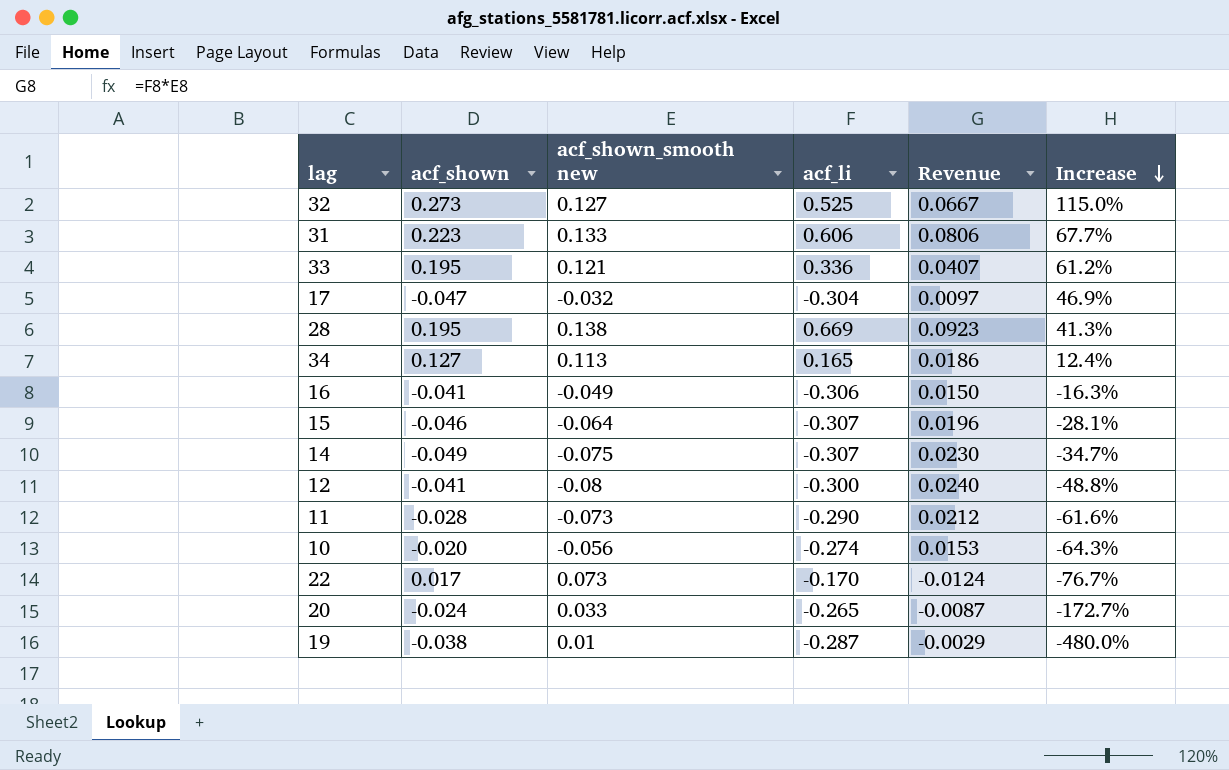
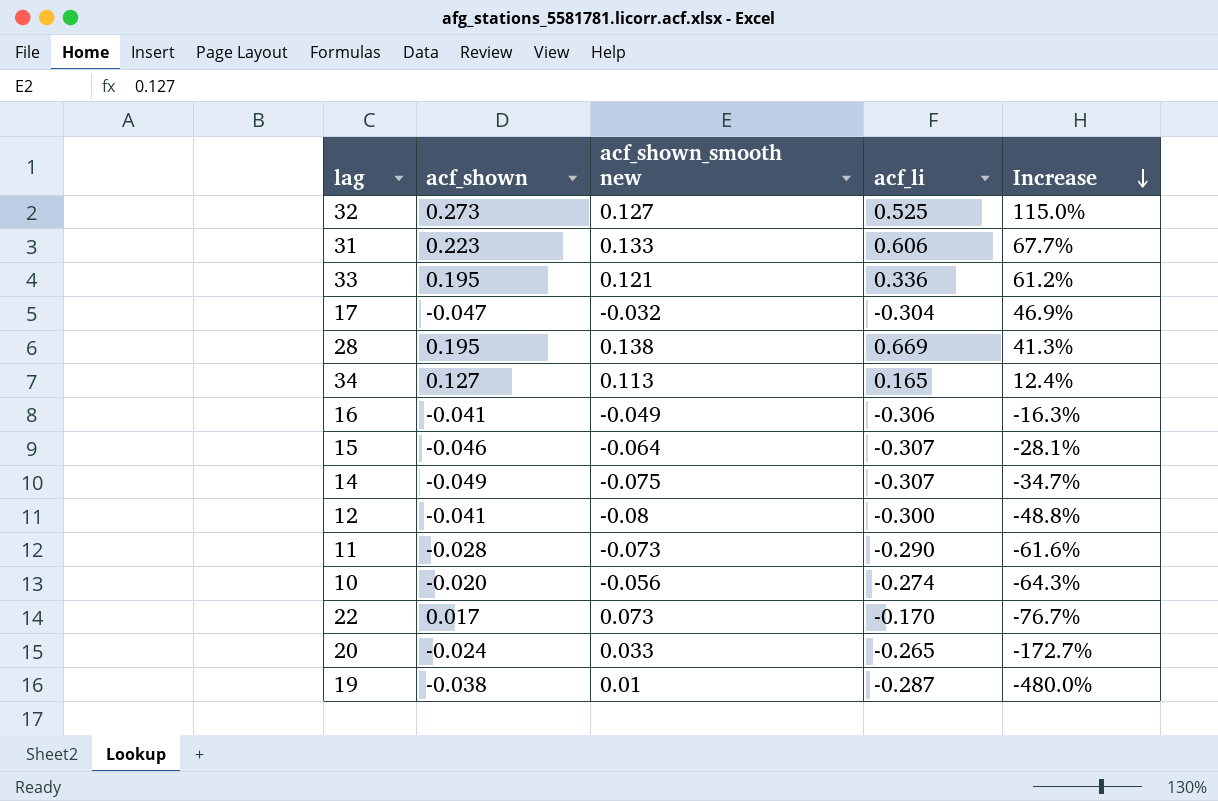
column Revenue | formula: [acf_shown_smooth new] * [acf_li] -> none

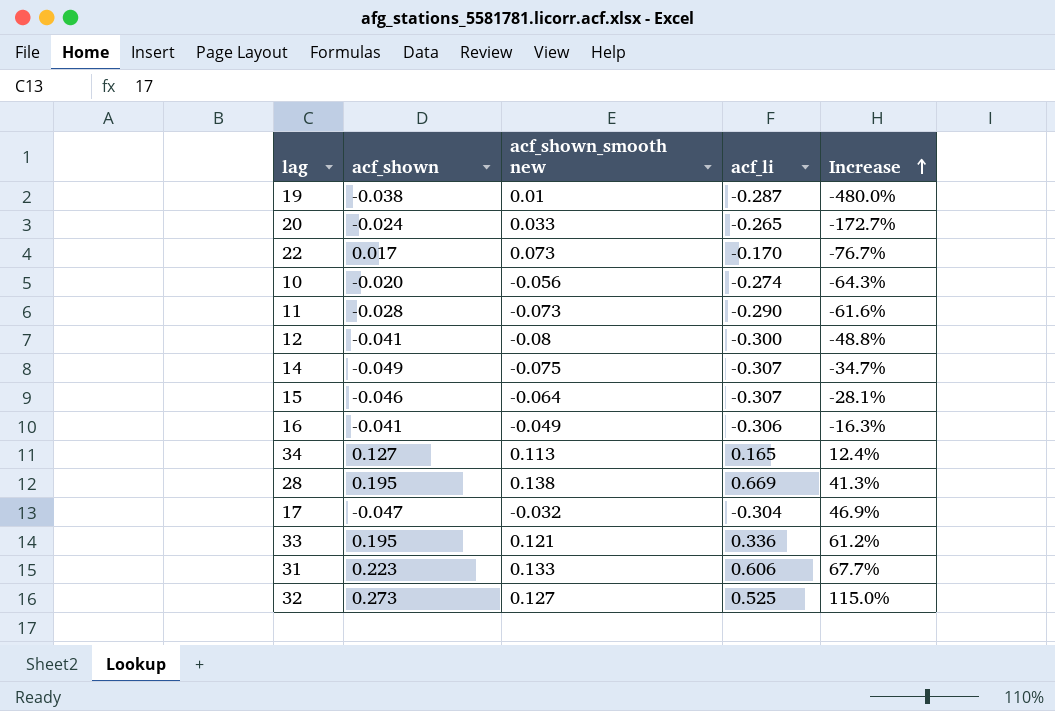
row order: Increase descending -> Increase ascending

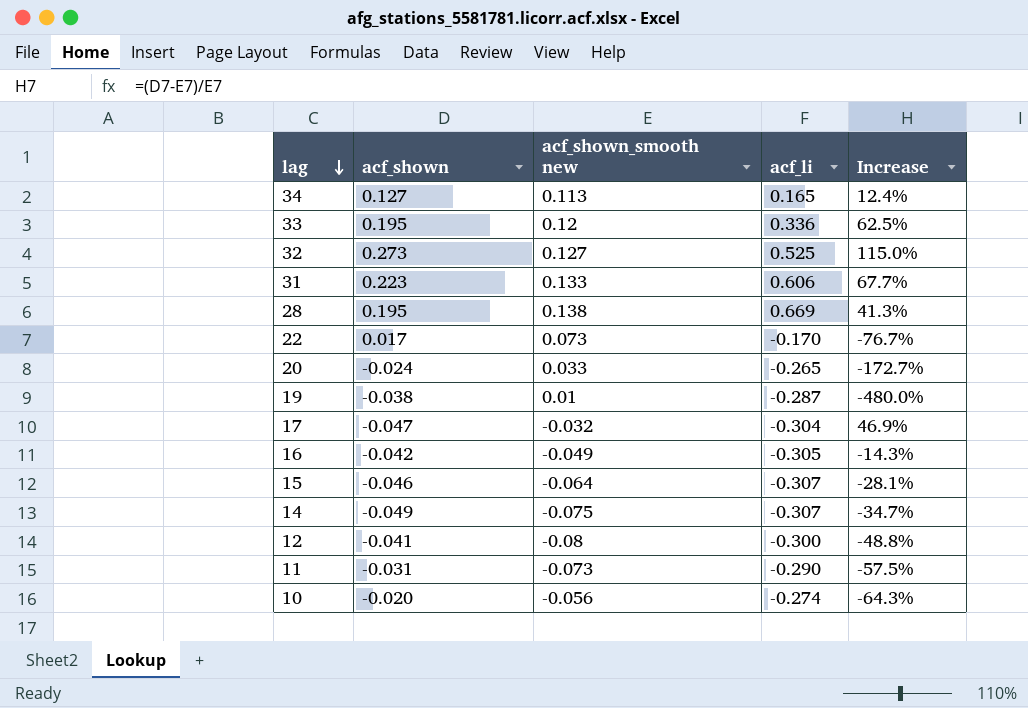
row order: Increase ascending -> lag descending
33 | acf_shown_smooth new: 0.121 -> 0.12
33 | Increase: 61.2% -> 62.5%
16 | acf_shown: -0.041 -> -0.042
16 | acf_li: -0.306 -> -0.305
16 | Increase: -16.3% -> -14.3%
11 | acf_shown: -0.028 -> -0.031
11 | Increase: -61.6% -> -57.5%

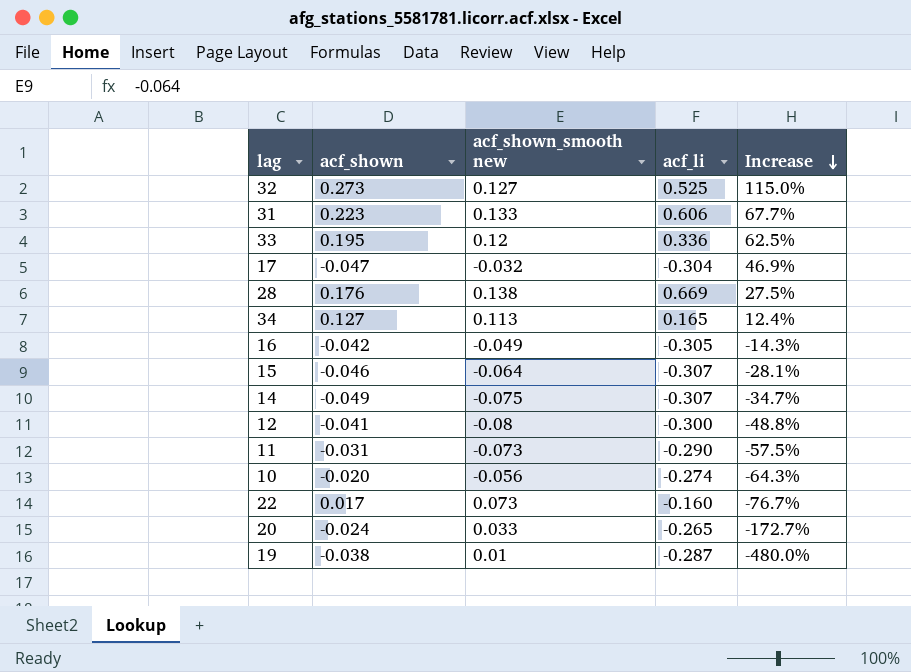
row order: lag descending -> Increase descending
28 | acf_shown: 0.195 -> 0.176
28 | Increase: 41.3% -> 27.5%
22 | acf_li: -0.170 -> -0.160

